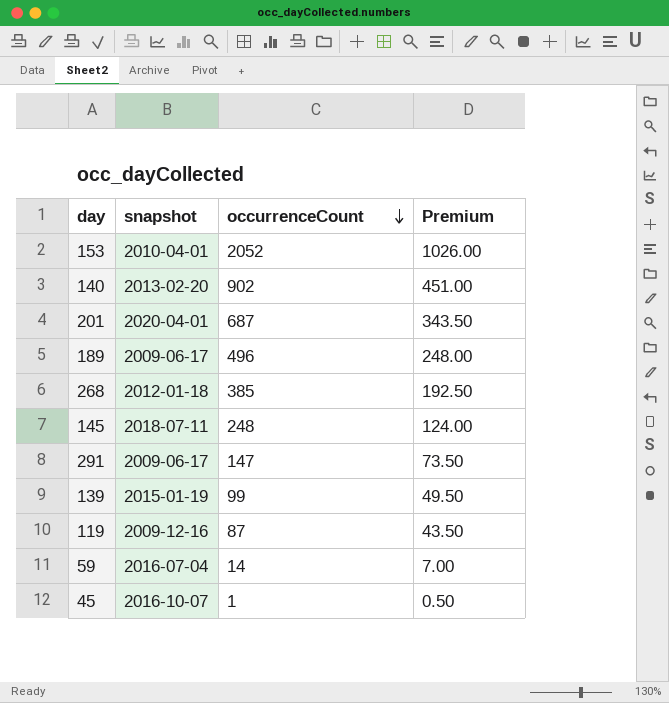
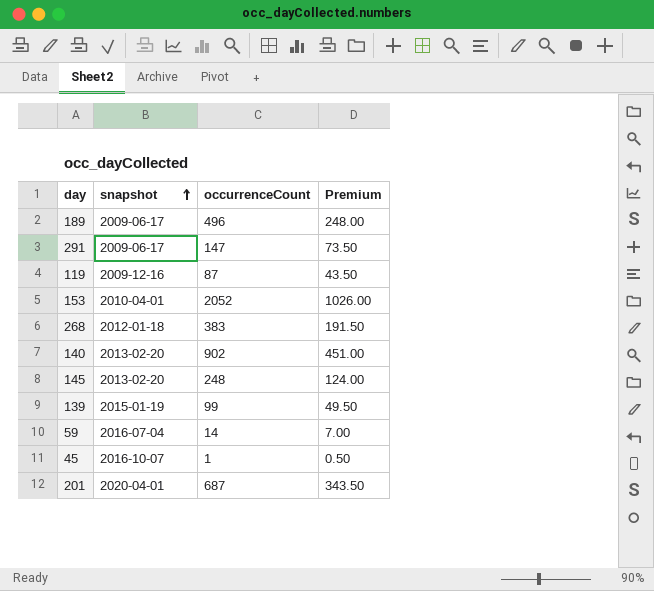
row order: occurrenceCount descending -> snapshot ascending
268 | occurrenceCount: 385 -> 383
268 | Premium: 192.50 -> 191.50
145 | snapshot: 2018-07-11 -> 2013-02-20

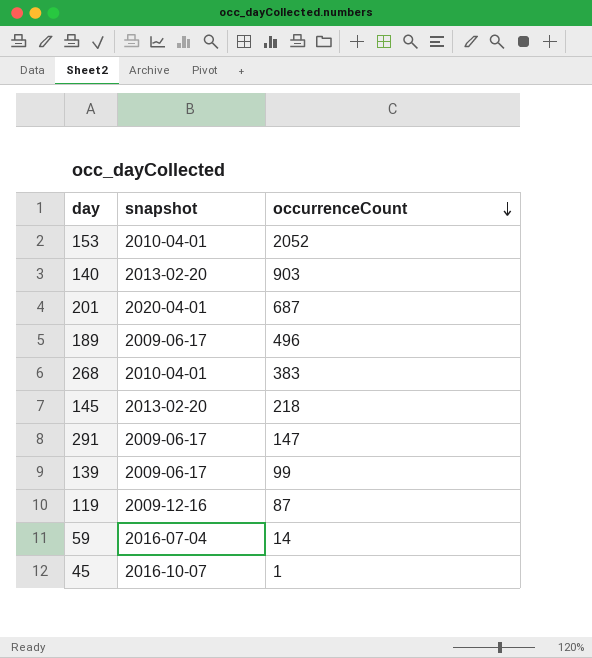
row order: snapshot ascending -> occurrenceCount descending
column Premium | formula: [occurrenceCount] * 0.5 -> none
140 | occurrenceCount: 902 -> 903
268 | snapshot: 2012-01-18 -> 2010-04-01
145 | occurrenceCount: 248 -> 218
139 | snapshot: 2015-01-19 -> 2009-06-17

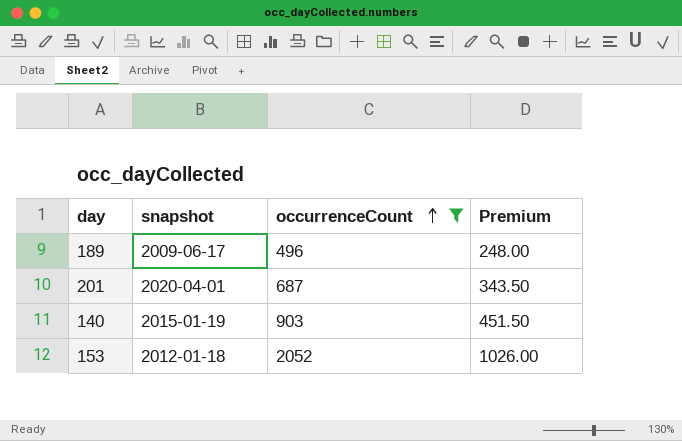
filter: none -> occurrenceCount >= 496
row order: occurrenceCount descending -> occurrenceCount ascending
column Premium | formula: none -> [occurrenceCount] * 0.5
140 | snapshot: 2013-02-20 -> 2015-01-19
153 | snapshot: 2010-04-01 -> 2012-01-18

